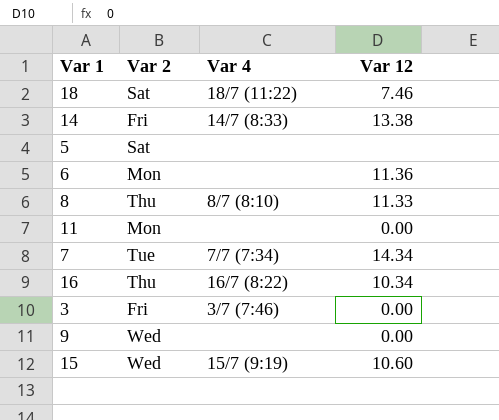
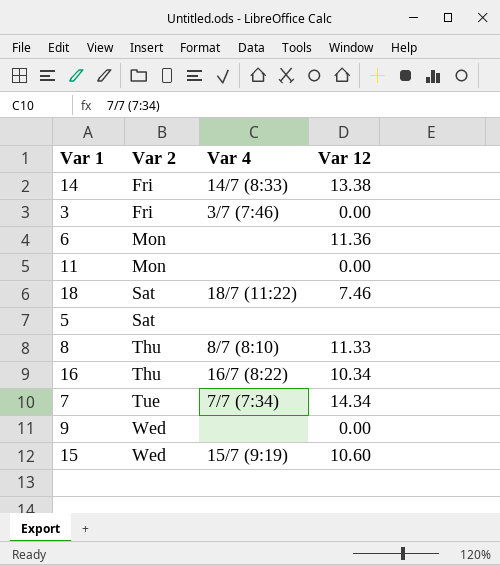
row order: none -> Var 2 ascending

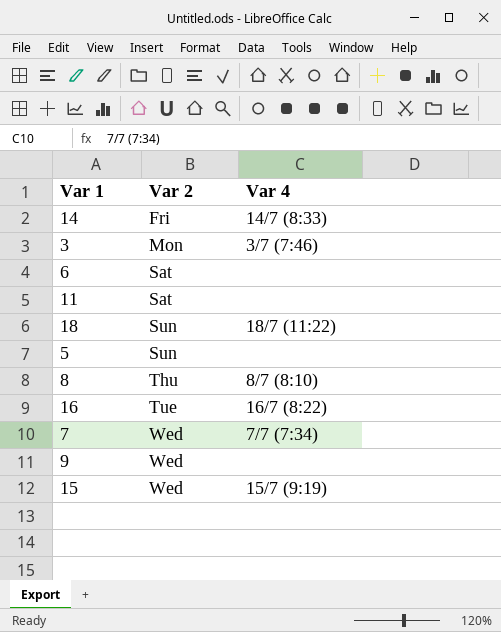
column Var 12 | position: 4 -> none
3 | Var 2: Fri -> Mon
6 | Var 2: Mon -> Sat
11 | Var 2: Mon -> Sat
18 | Var 2: Sat -> Sun
5 | Var 2: Sat -> Sun
16 | Var 2: Thu -> Tue
7 | Var 2: Tue -> Wed

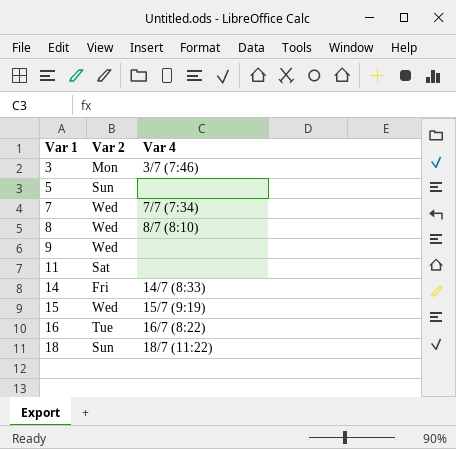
row order: Var 2 ascending -> Var 1 ascending
row 6: Sat | none -> none
8 | Var 2: Thu -> Wed

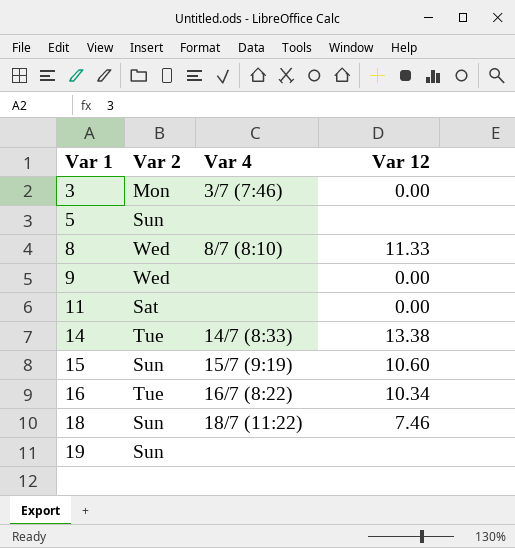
column Var 12 | position: none -> 4
row 7: Wed | 7/7 (7:34) -> none
14 | Var 2: Fri -> Tue
15 | Var 2: Wed -> Sun
row 19: none -> Sun | none | none

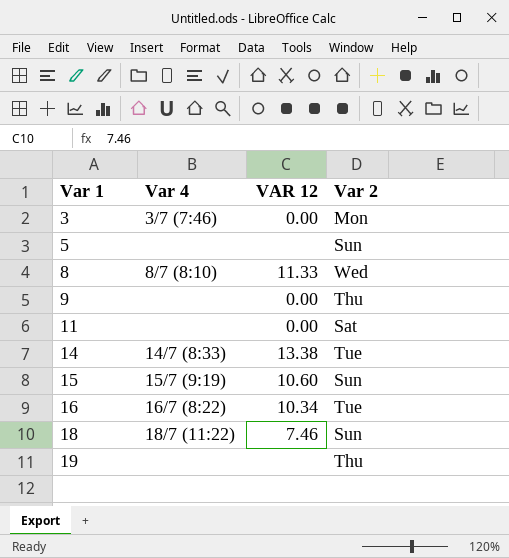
column name: Var 12 -> VAR 12
column Var 2 | position: 2 -> 4
9 | Var 2: Wed -> Thu
19 | Var 2: Sun -> Thu

